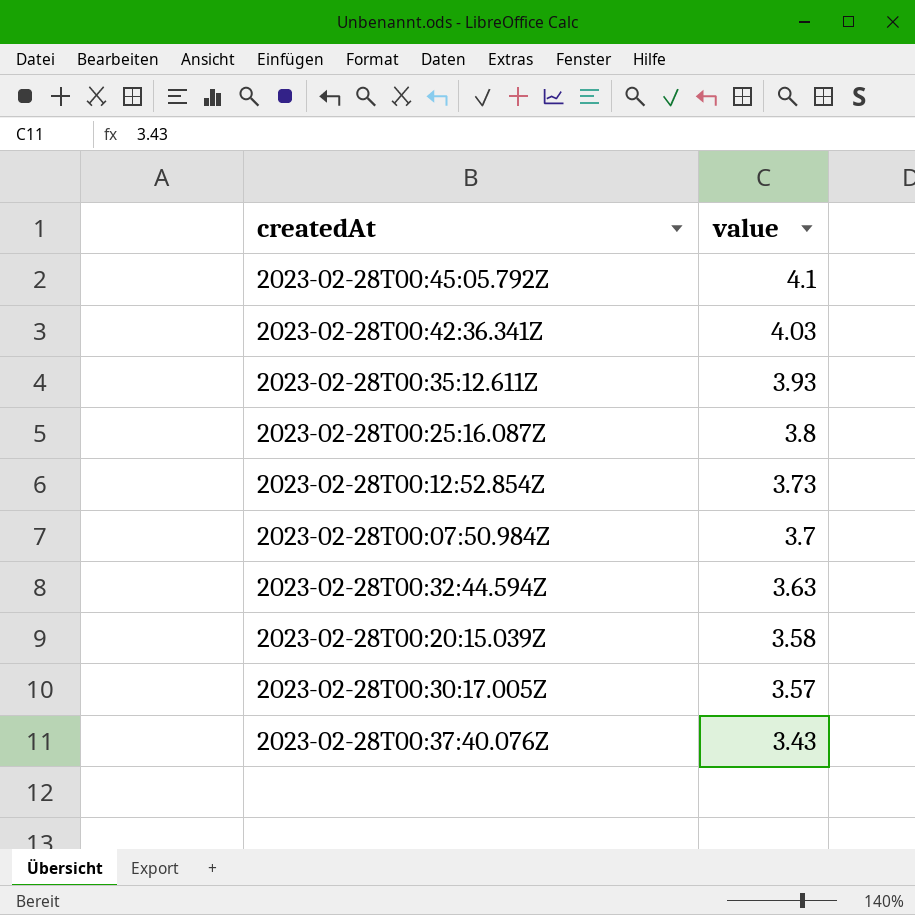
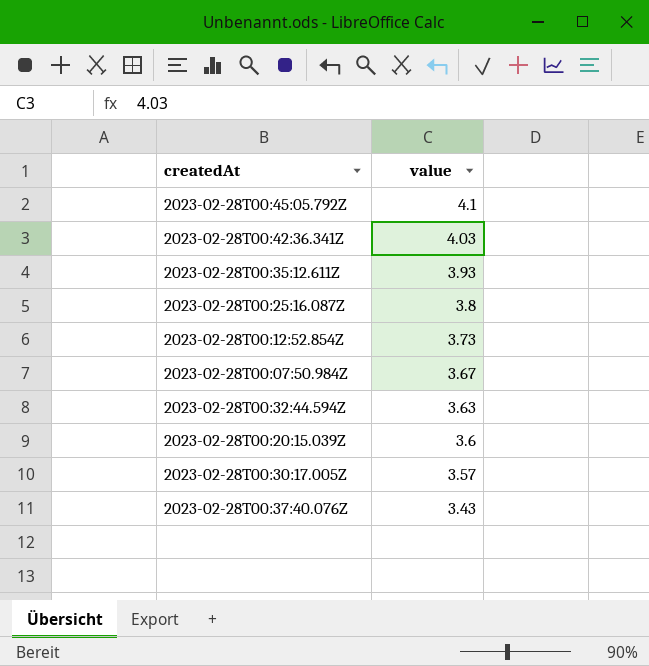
2023-02-28T00:07:50.984Z | value: 3.7 -> 3.67
2023-02-28T00:20:15.039Z | value: 3.58 -> 3.6

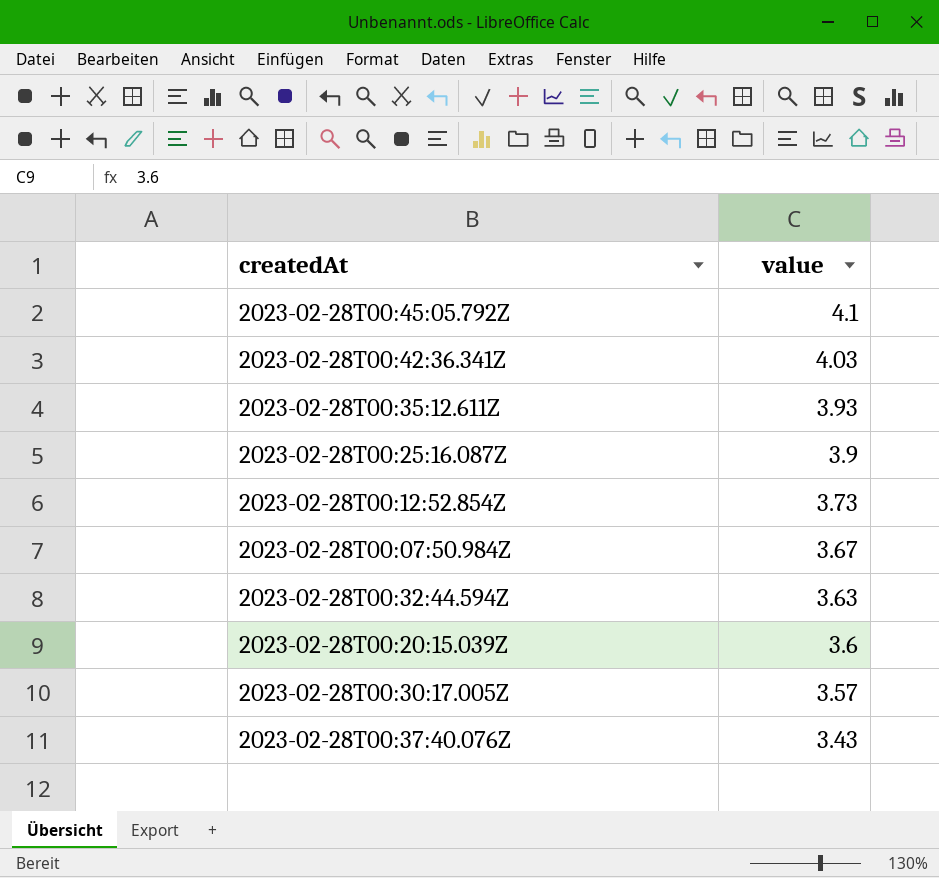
2023-02-28T00:25:16.087Z | value: 3.8 -> 3.9

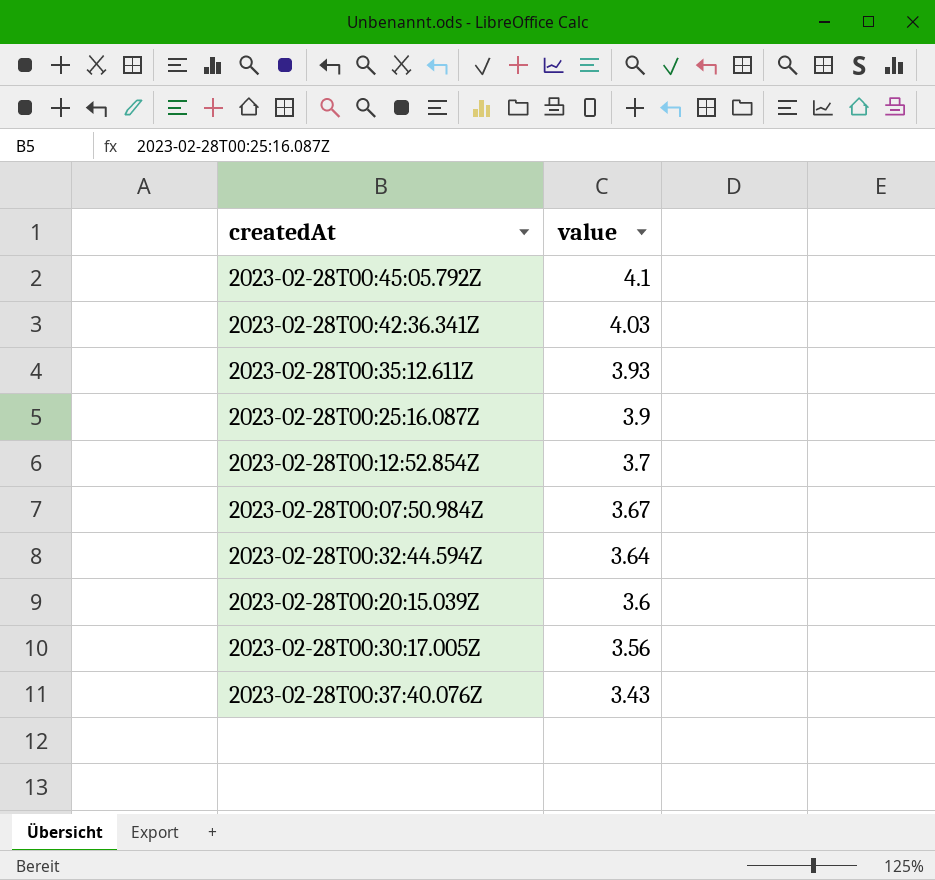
2023-02-28T00:12:52.854Z | value: 3.73 -> 3.7
2023-02-28T00:32:44.594Z | value: 3.63 -> 3.64
2023-02-28T00:30:17.005Z | value: 3.57 -> 3.56

